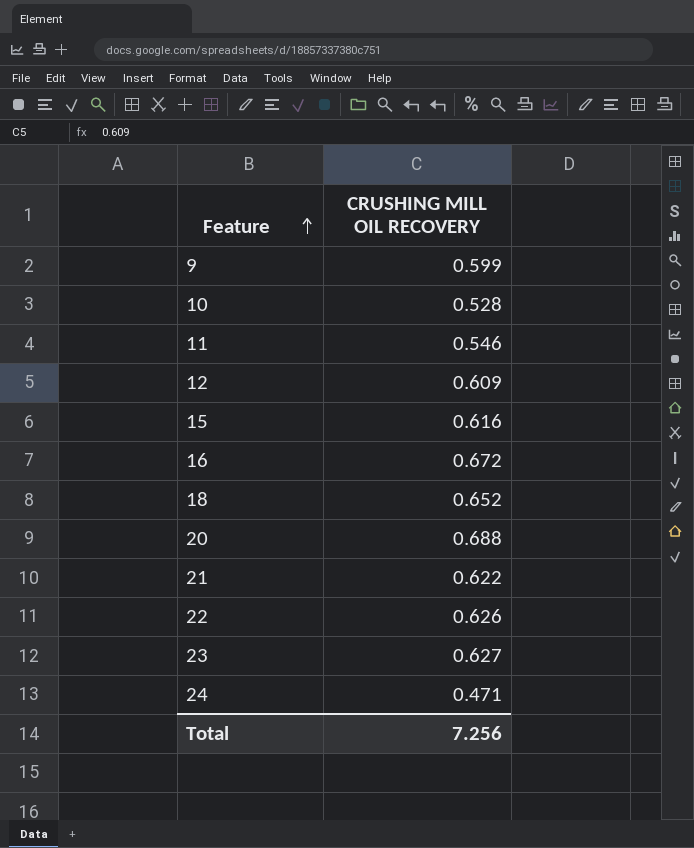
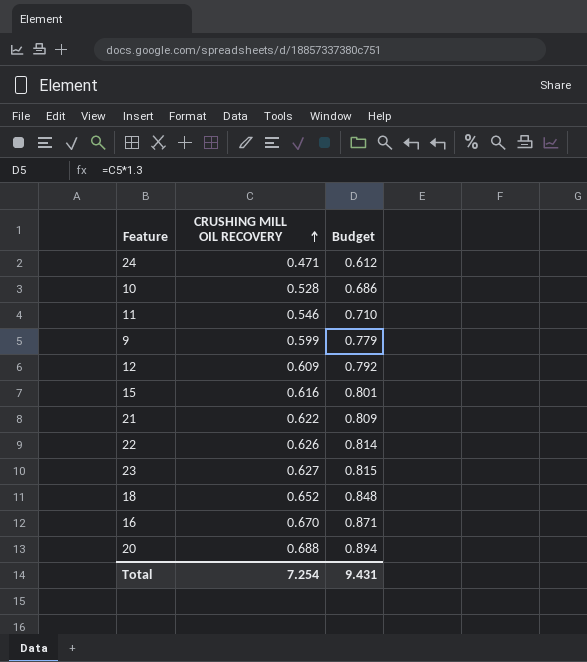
row order: Feature ascending -> CRUSHING MILL OIL RECOVERY ascending
column Budget | formula: none -> [CRUSHING MILL OIL RECOVERY] * 1.3
16 | CRUSHING MILL OIL RECOVERY: 0.672 -> 0.670
Total | CRUSHING MILL OIL RECOVERY: 7.256 -> 7.254

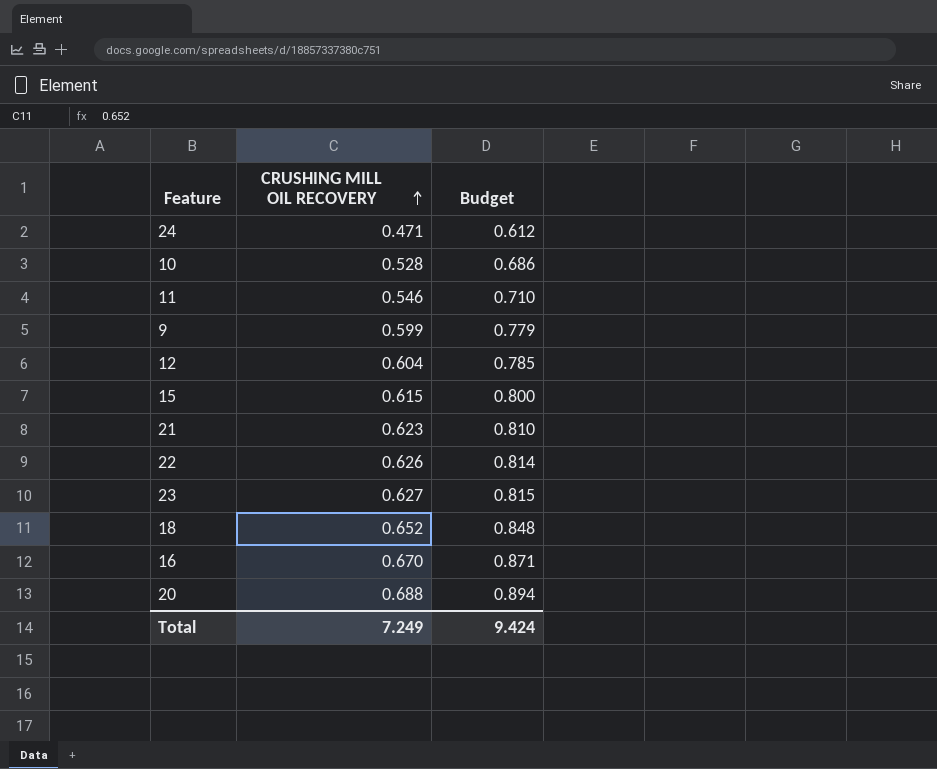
12 | CRUSHING MILL OIL RECOVERY: 0.609 -> 0.604
12 | Budget: 0.792 -> 0.785
15 | CRUSHING MILL OIL RECOVERY: 0.616 -> 0.615
15 | Budget: 0.801 -> 0.800
21 | CRUSHING MILL OIL RECOVERY: 0.622 -> 0.623
21 | Budget: 0.809 -> 0.810
Total | CRUSHING MILL OIL RECOVERY: 7.254 -> 7.249
Total | Budget: 9.431 -> 9.424

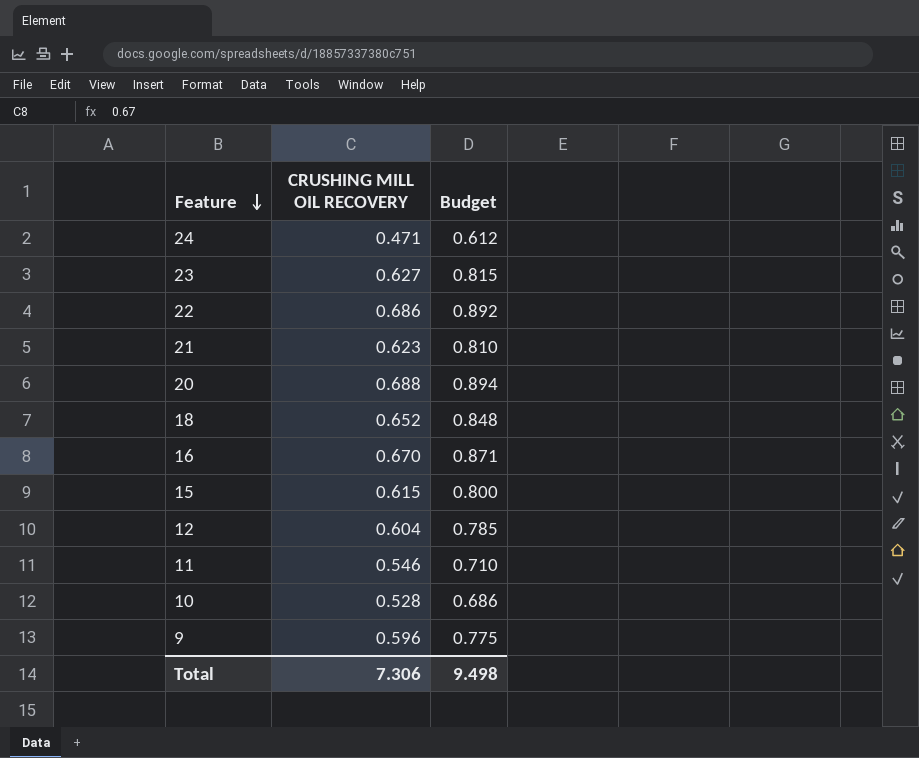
row order: CRUSHING MILL OIL RECOVERY ascending -> Feature descending
22 | CRUSHING MILL OIL RECOVERY: 0.626 -> 0.686
22 | Budget: 0.814 -> 0.892
9 | CRUSHING MILL OIL RECOVERY: 0.599 -> 0.596
9 | Budget: 0.779 -> 0.775
Total | CRUSHING MILL OIL RECOVERY: 7.249 -> 7.306
Total | Budget: 9.424 -> 9.498

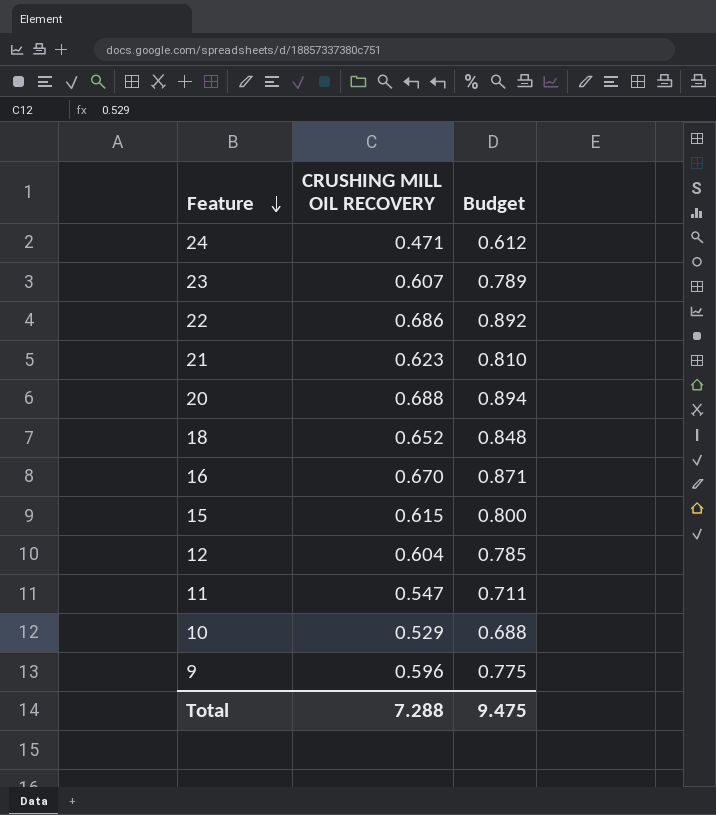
23 | CRUSHING MILL OIL RECOVERY: 0.627 -> 0.607
23 | Budget: 0.815 -> 0.789
11 | CRUSHING MILL OIL RECOVERY: 0.546 -> 0.547
11 | Budget: 0.710 -> 0.711
10 | CRUSHING MILL OIL RECOVERY: 0.528 -> 0.529
10 | Budget: 0.686 -> 0.688
Total | CRUSHING MILL OIL RECOVERY: 7.306 -> 7.288
Total | Budget: 9.498 -> 9.475

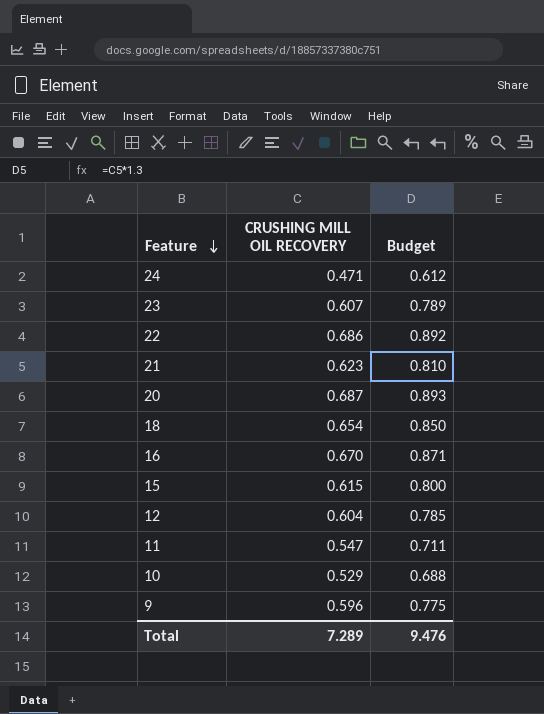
20 | CRUSHING MILL OIL RECOVERY: 0.688 -> 0.687
20 | Budget: 0.894 -> 0.893
18 | CRUSHING MILL OIL RECOVERY: 0.652 -> 0.654
18 | Budget: 0.848 -> 0.850
Total | CRUSHING MILL OIL RECOVERY: 7.288 -> 7.289
Total | Budget: 9.475 -> 9.476

